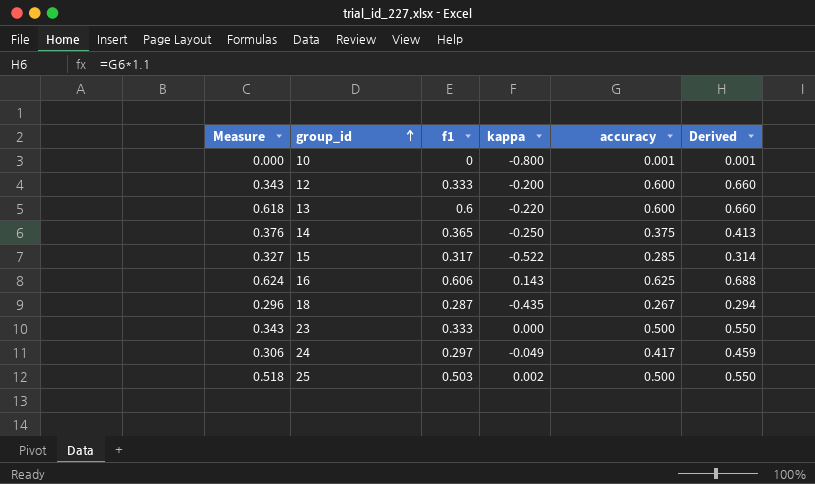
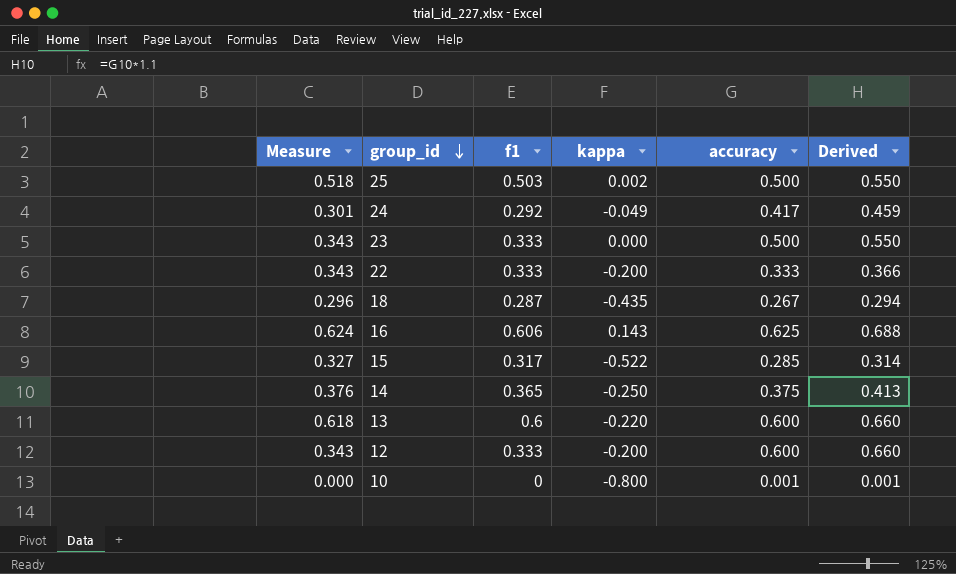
row order: group_id ascending -> group_id descending
24 | Measure: 0.306 -> 0.301
24 | f1: 0.297 -> 0.292
row 22: none -> 0.343 | 0.333 | -0.200 | 0.333 | 0.366

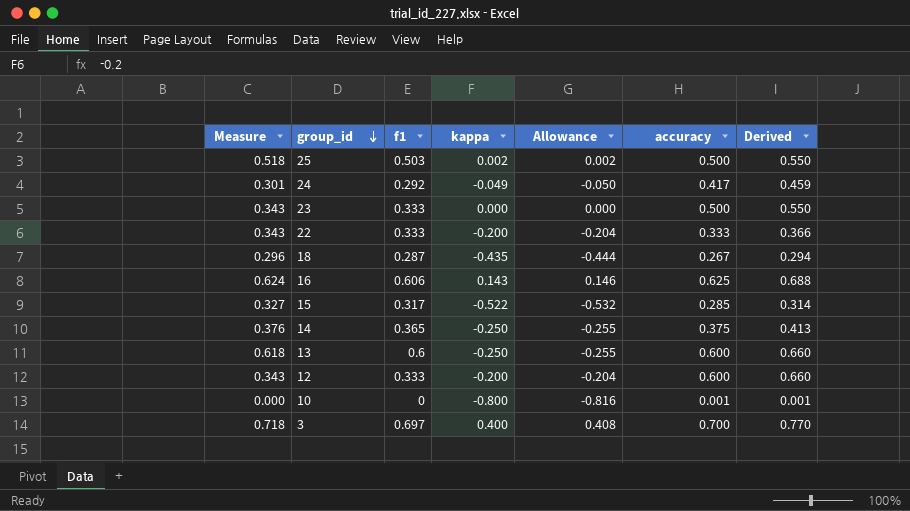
column Allowance | formula: none -> [kappa] * 1.02
13 | kappa: -0.220 -> -0.250
row 3: none -> 0.718 | 0.697 | 0.400 | 0.408 | 0.700 | 0.770

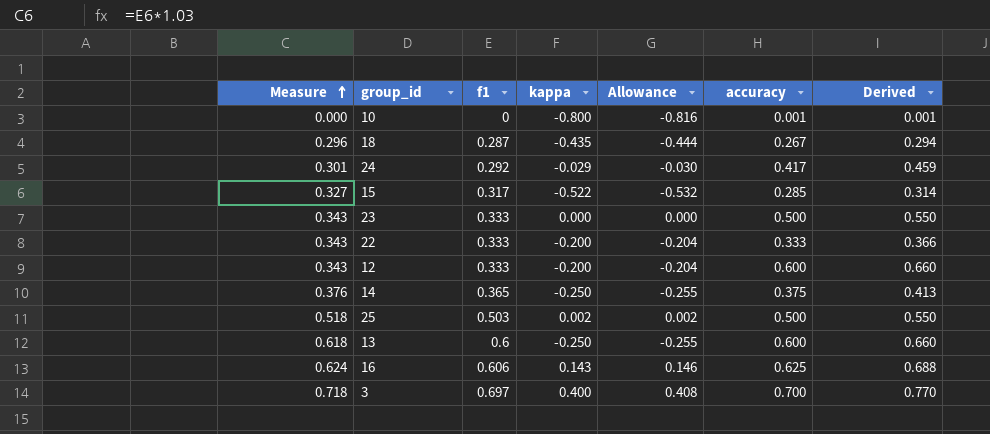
row order: group_id descending -> Measure ascending
24 | kappa: -0.049 -> -0.029
24 | Allowance: -0.050 -> -0.030

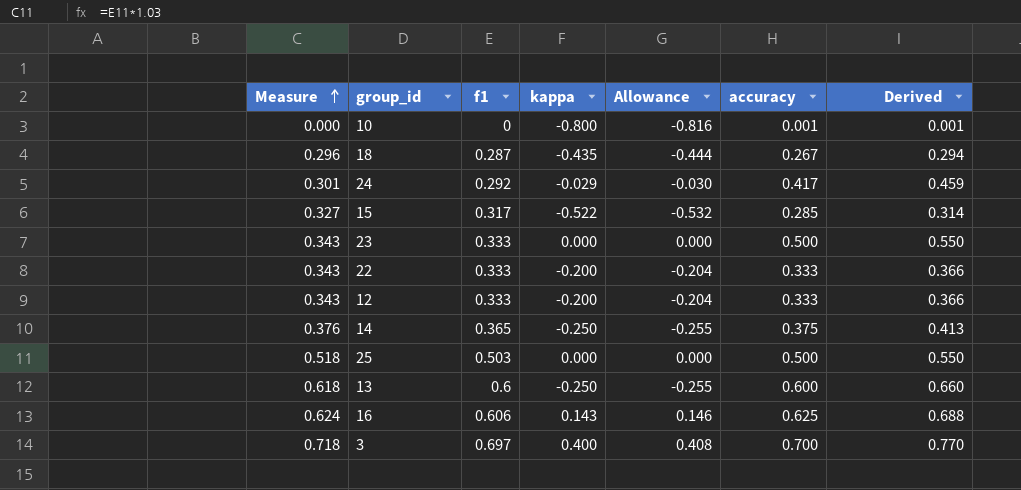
12 | accuracy: 0.600 -> 0.333
12 | Derived: 0.660 -> 0.366
25 | kappa: 0.002 -> 0.000
25 | Allowance: 0.002 -> 0.000

